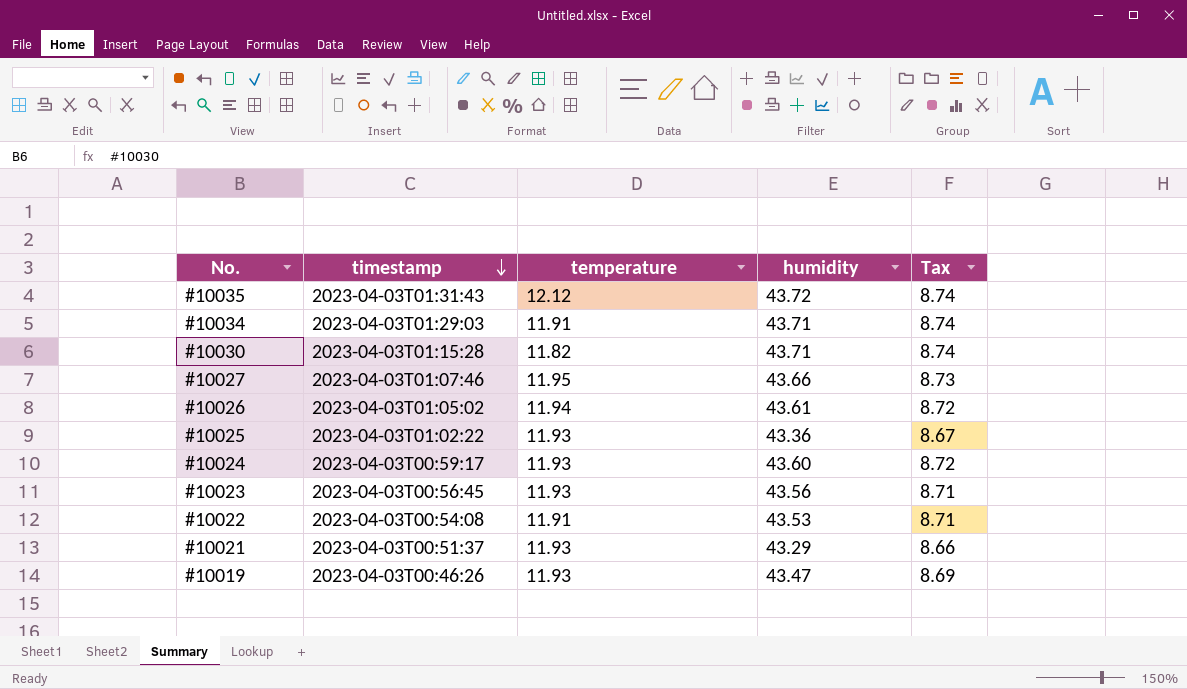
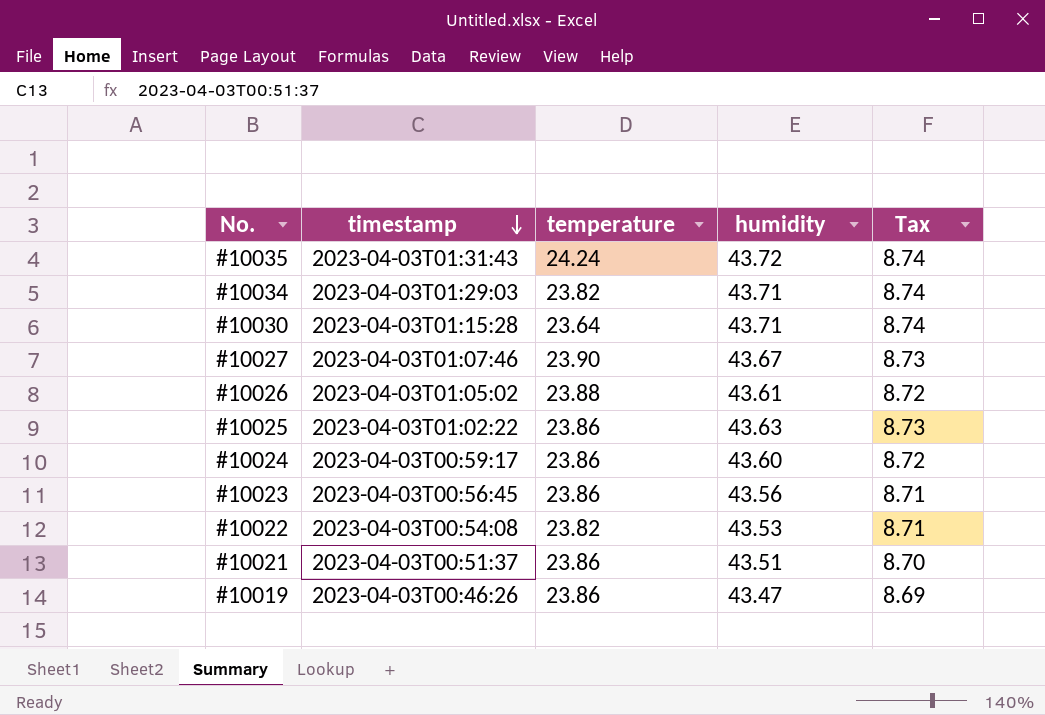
#10035 | temperature: 12.12 -> 24.24
#10034 | temperature: 11.91 -> 23.82
#10030 | temperature: 11.82 -> 23.64
#10027 | temperature: 11.95 -> 23.90
#10027 | humidity: 43.66 -> 43.67
#10026 | temperature: 11.94 -> 23.88
#10025 | temperature: 11.93 -> 23.86
#10025 | humidity: 43.36 -> 43.63
#10025 | Tax: 8.67 -> 8.73
#10024 | temperature: 11.93 -> 23.86
#10023 | temperature: 11.93 -> 23.86
#10022 | temperature: 11.91 -> 23.82
#10021 | temperature: 11.93 -> 23.86
#10021 | humidity: 43.29 -> 43.51
#10021 | Tax: 8.66 -> 8.70
#10019 | temperature: 11.93 -> 23.86

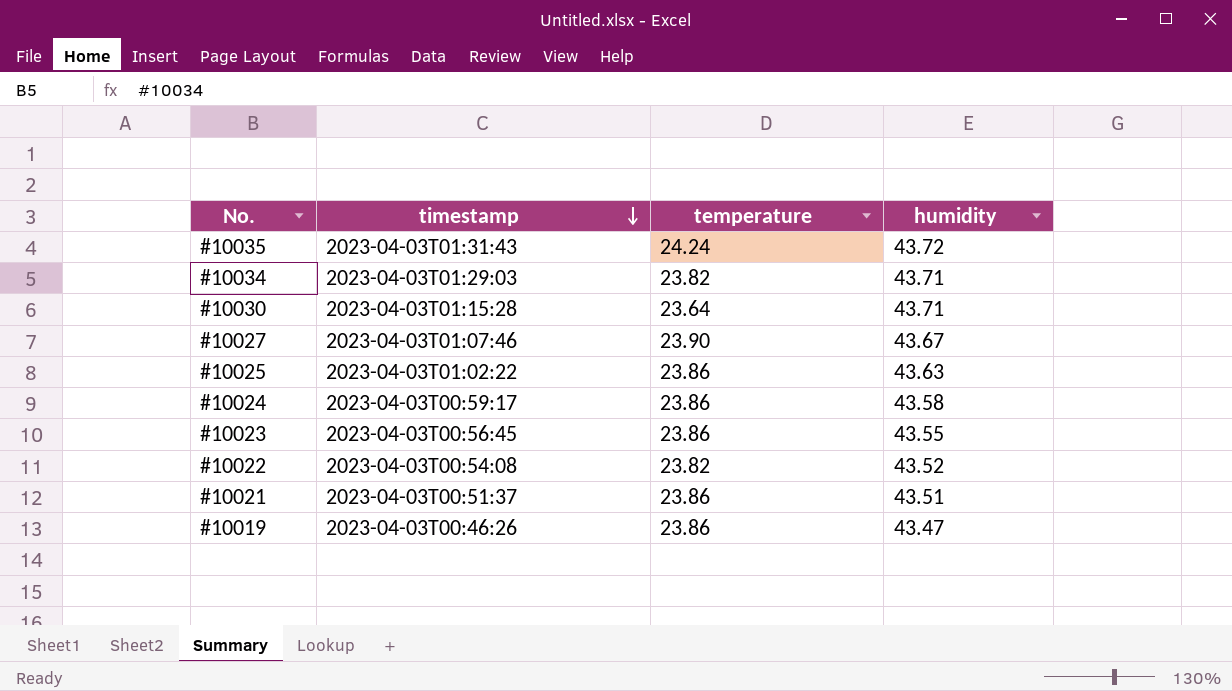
column Tax | formula: [humidity] * 0.2 -> none
row #10026: 2023-04-03T01:05:02 | 23.88 | 43.61 | 8.72 -> none
#10024 | humidity: 43.60 -> 43.58
#10023 | humidity: 43.56 -> 43.55
#10022 | humidity: 43.53 -> 43.52

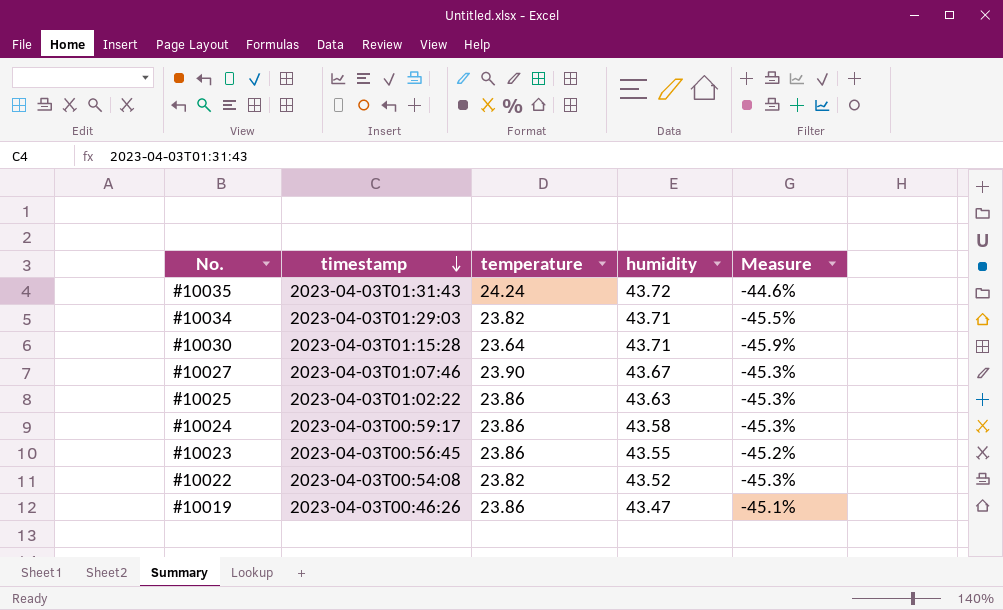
column Measure | formula: none -> ([temperature] - [humidity]) / [humidity]
row #10021: 2023-04-03T00:51:37 | 23.86 | 43.51 -> none

